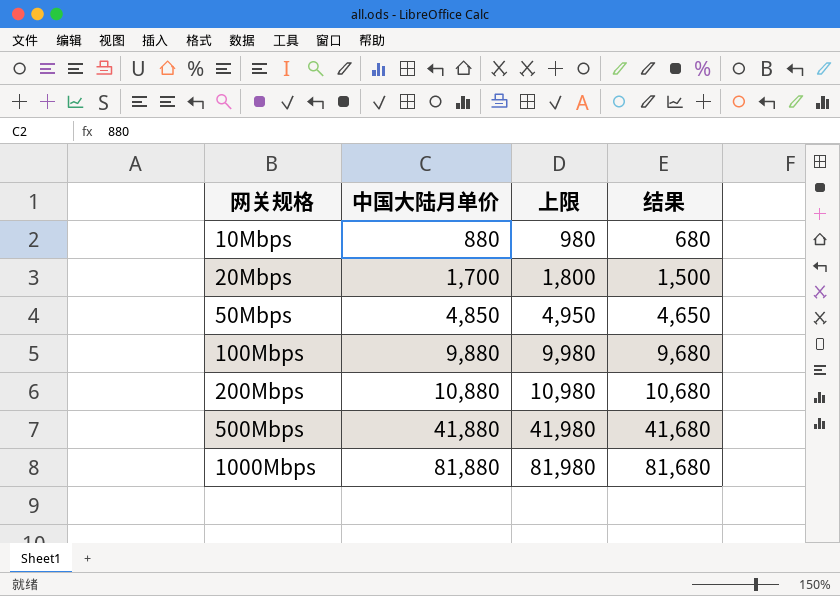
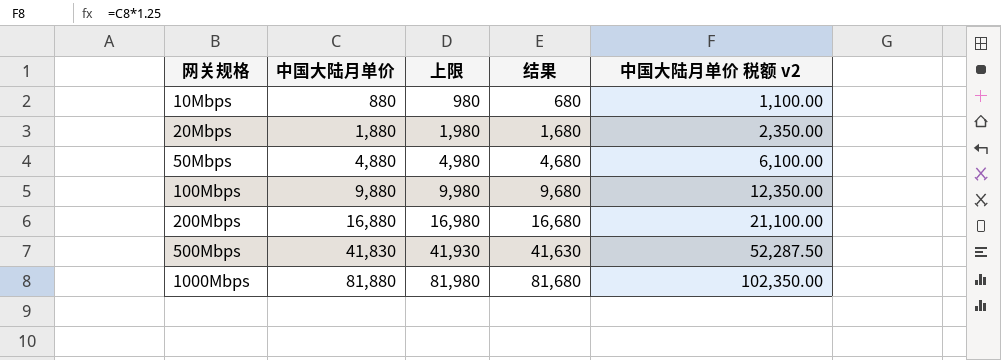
column 中国大陆月单价 税额 v2 | formula: none -> [中国大陆月单价] * 1.25
20Mbps | 中国大陆月单价: 1,700 -> 1,880
20Mbps | 上限: 1,800 -> 1,980
20Mbps | 结果: 1,500 -> 1,680
50Mbps | 中国大陆月单价: 4,850 -> 4,880
50Mbps | 上限: 4,950 -> 4,980
50Mbps | 结果: 4,650 -> 4,680
200Mbps | 中国大陆月单价: 10,880 -> 16,880
200Mbps | 上限: 10,980 -> 16,980
200Mbps | 结果: 10,680 -> 16,680
500Mbps | 中国大陆月单价: 41,880 -> 41,830
500Mbps | 上限: 41,980 -> 41,930
500Mbps | 结果: 41,680 -> 41,630

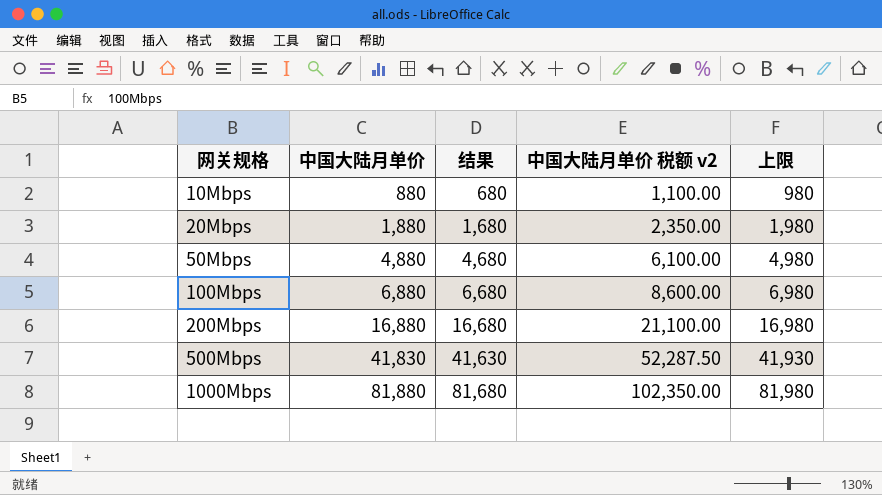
column 上限 | position: 3 -> 5
100Mbps | 中国大陆月单价: 9,880 -> 6,880
100Mbps | 结果: 9,680 -> 6,680
100Mbps | 中国大陆月单价 税额 v2: 12,350.00 -> 8,600.00
100Mbps | 上限: 9,980 -> 6,980

